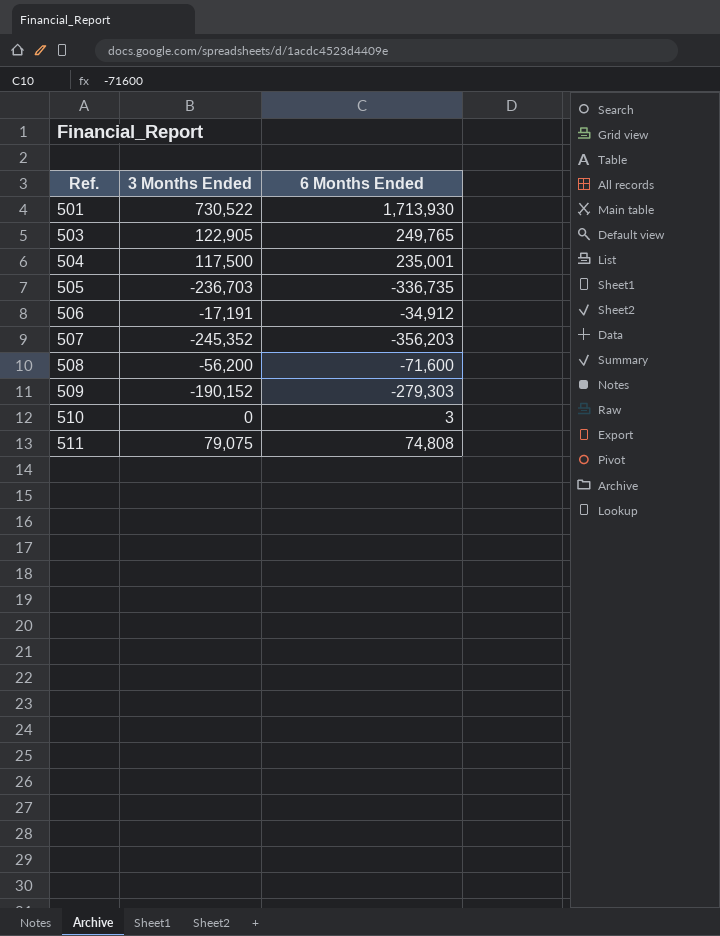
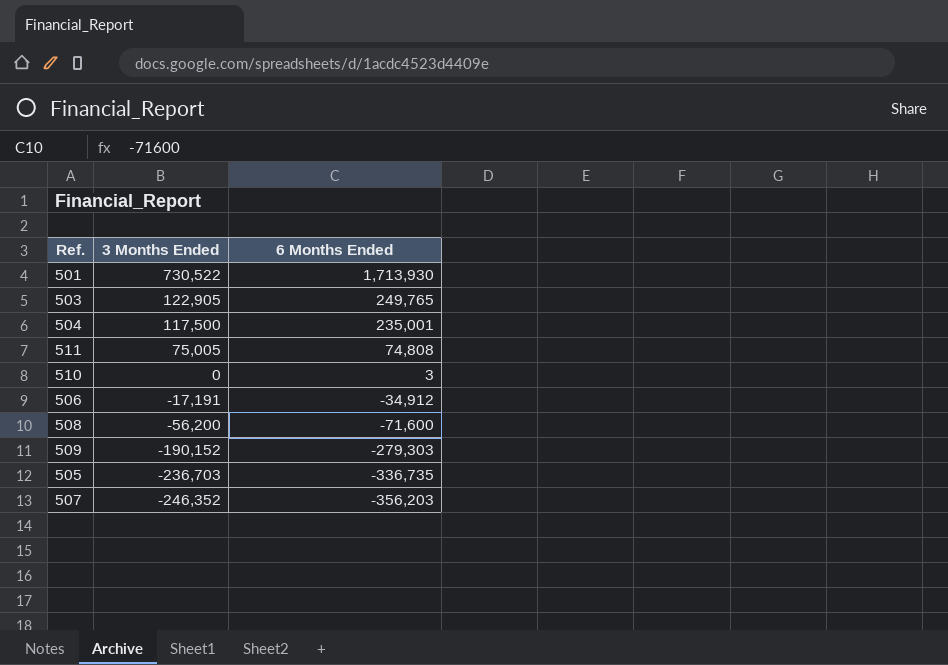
row order: Ref. ascending -> 3 Months Ended descending
511 | 3 Months Ended: 79,075 -> 75,005
507 | 3 Months Ended: -245,352 -> -246,352

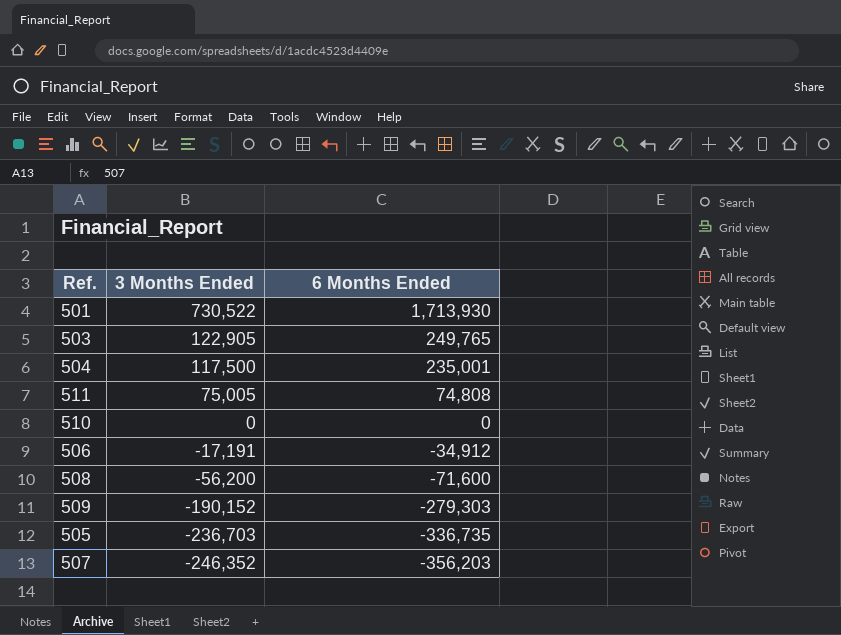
510 | 6 Months Ended: 3 -> 0

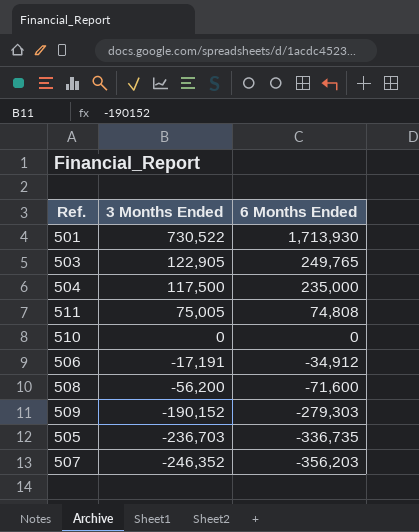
504 | 6 Months Ended: 235,001 -> 235,000

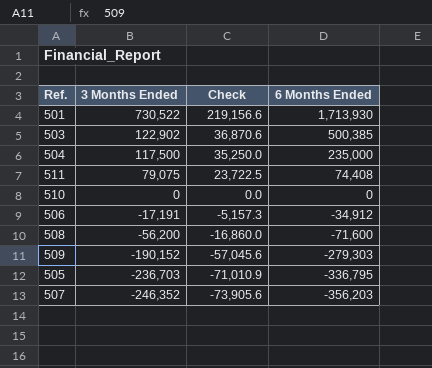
column Check | formula: none -> [3 Months Ended] * 0.3
503 | 3 Months Ended: 122,905 -> 122,902
503 | 6 Months Ended: 249,765 -> 500,385
511 | 3 Months Ended: 75,005 -> 79,075
511 | 6 Months Ended: 74,808 -> 74,408
505 | 6 Months Ended: -336,735 -> -336,795

